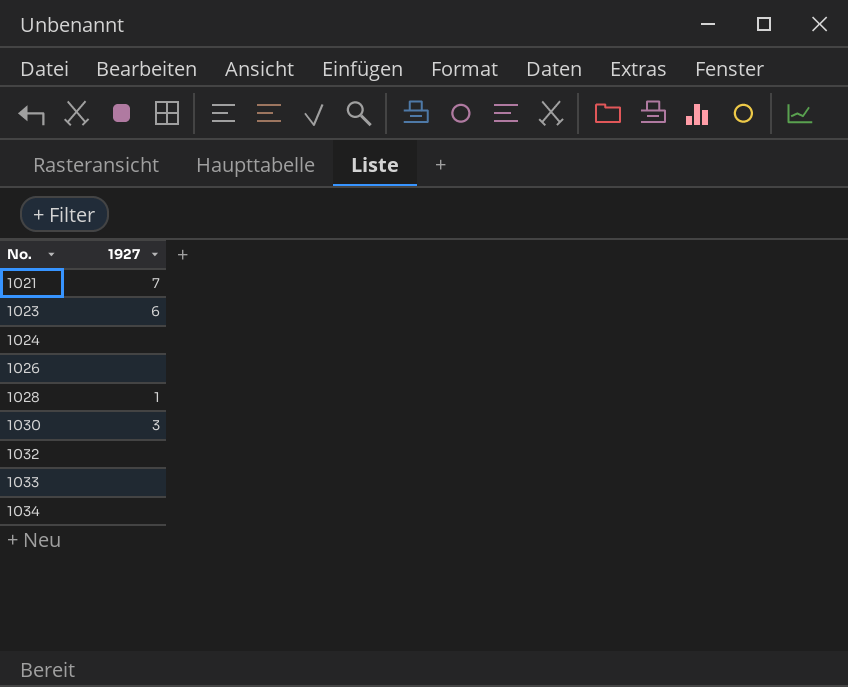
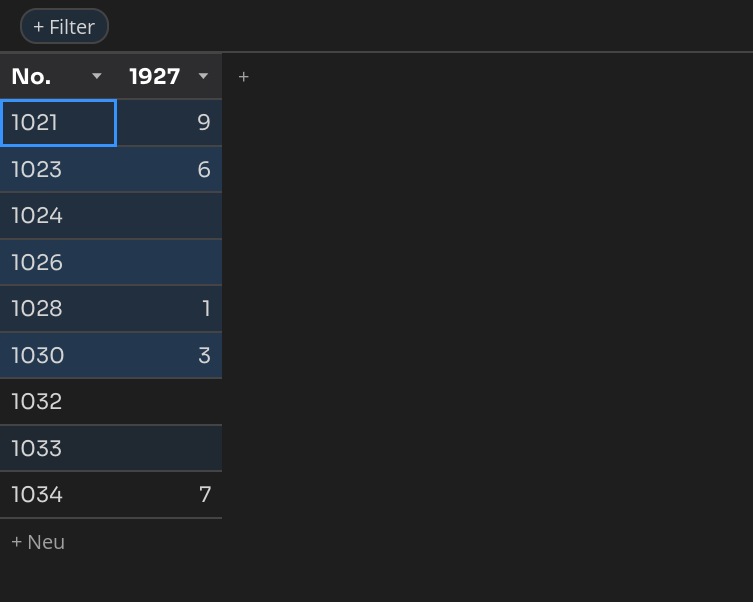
1021 | 1927: 7 -> 9
1034 | 1927: none -> 7

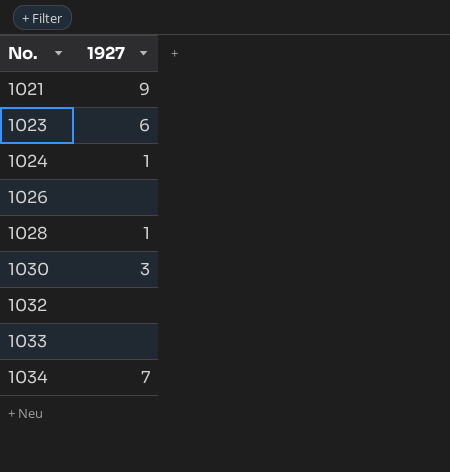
1024 | 1927: none -> 1

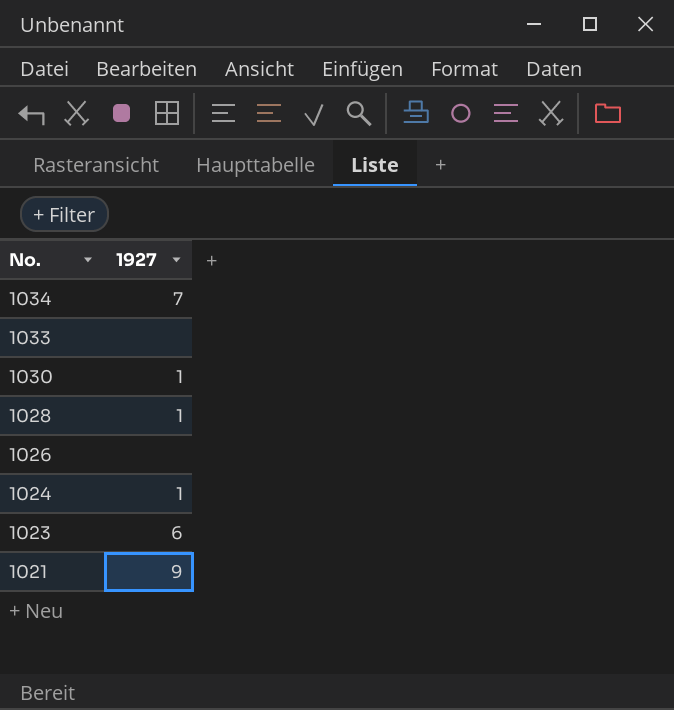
row order: No. ascending -> No. descending
row 1032: none -> none
1030 | 1927: 3 -> 1

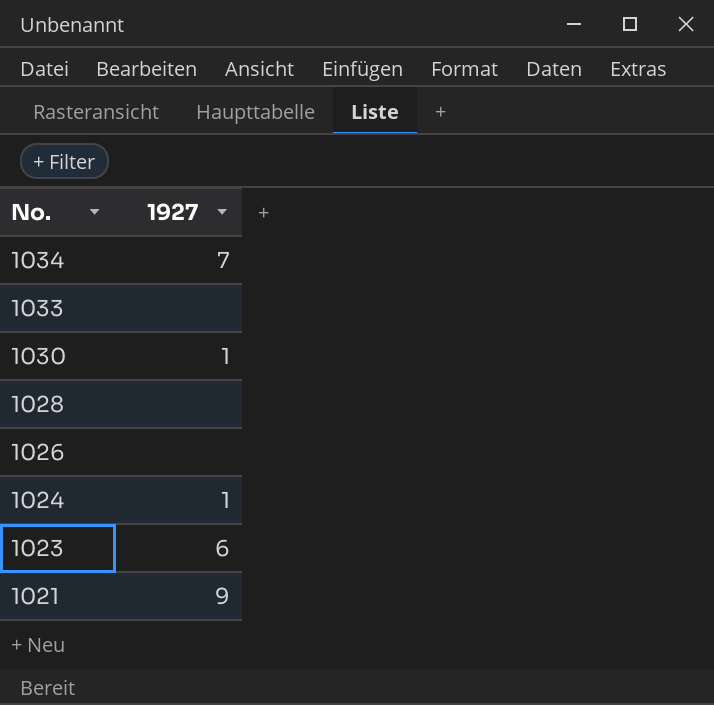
1028 | 1927: 1 -> none

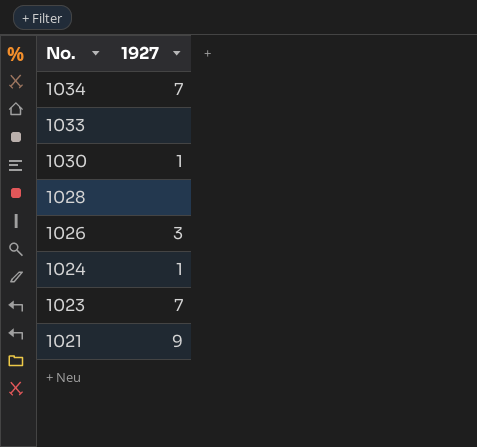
1026 | 1927: none -> 3
1023 | 1927: 6 -> 7

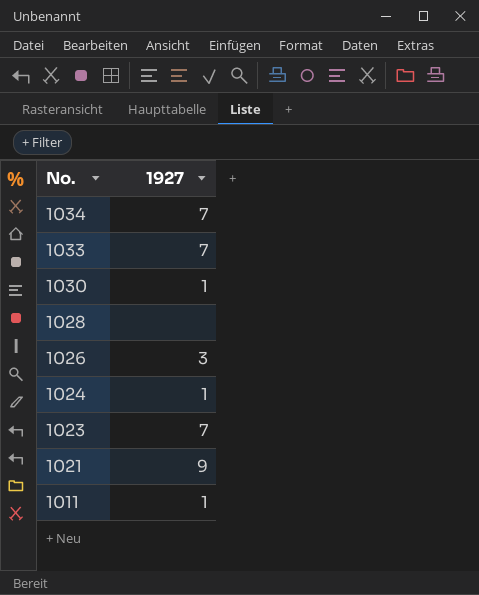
1033 | 1927: none -> 7
row 1011: none -> 1

